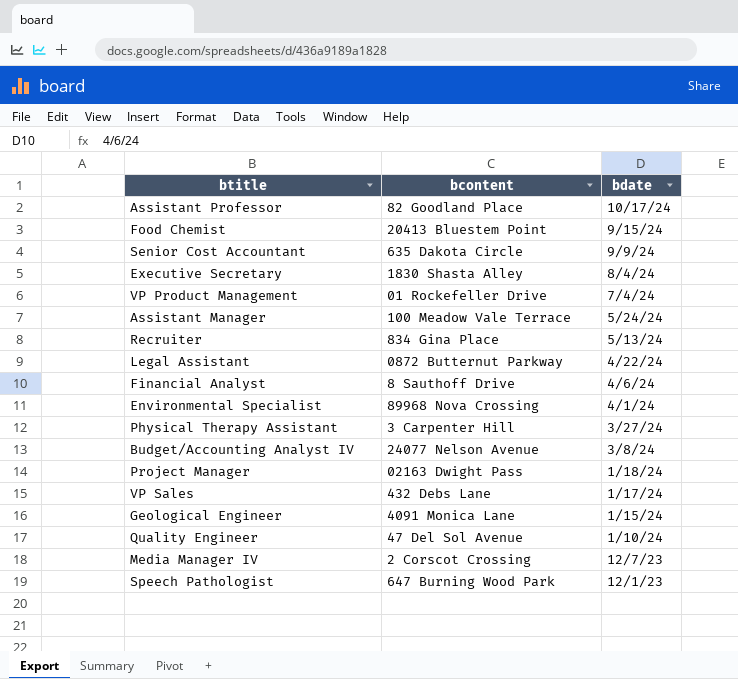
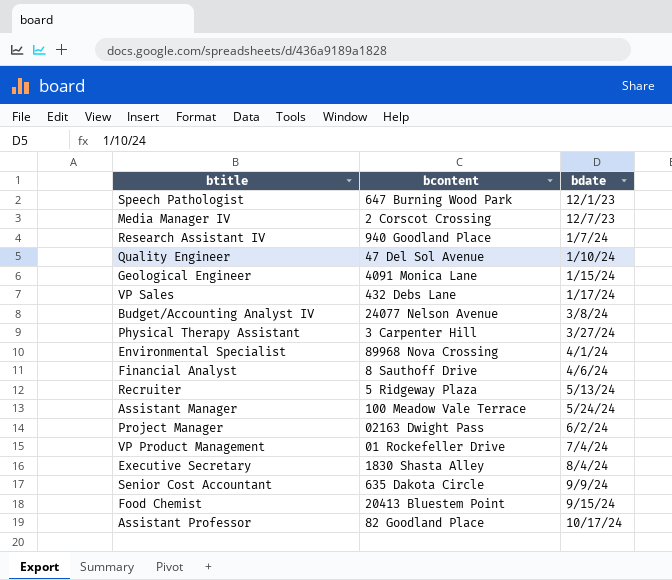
row order: bdate descending -> bdate ascending
row Legal Assistant: 0872 Butternut Parkway | 4/22/24 -> none
row Research Assistant IV: none -> 940 Goodland Place | 1/7/24
Recruiter | bcontent: 834 Gina Place -> 5 Ridgeway Plaza
Project Manager | bdate: 1/18/24 -> 6/2/24

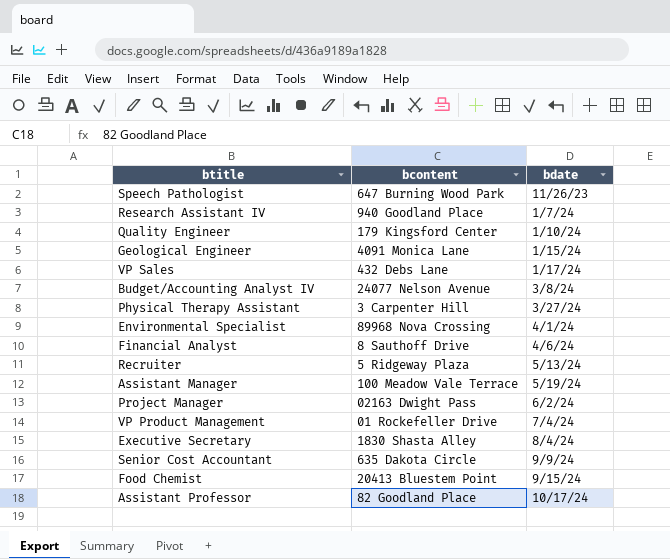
row Media Manager IV: 2 Corscot Crossing | 12/7/23 -> none
Speech Pathologist | bdate: 12/1/23 -> 11/26/23
Quality Engineer | bcontent: 47 Del Sol Avenue -> 179 Kingsford Center
Assistant Manager | bdate: 5/24/24 -> 5/19/24

